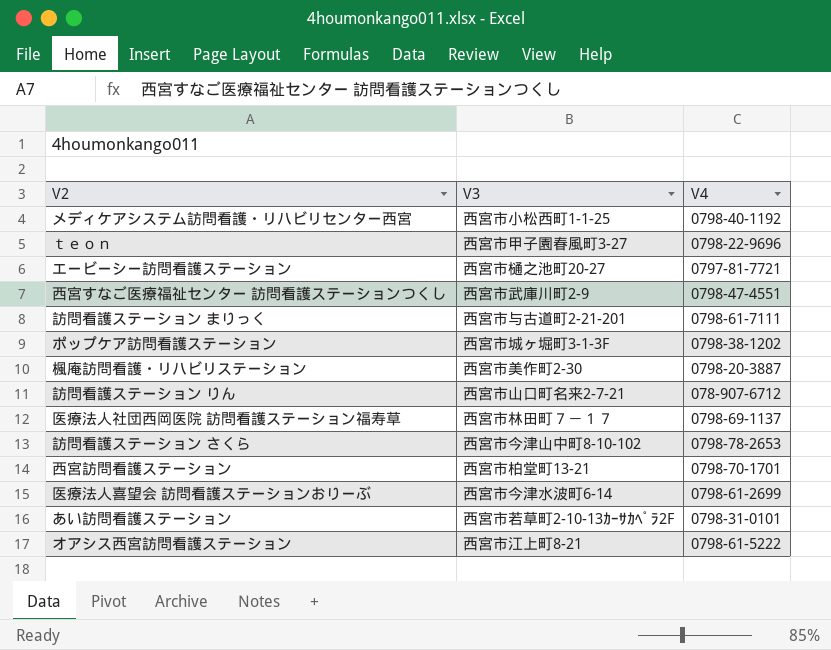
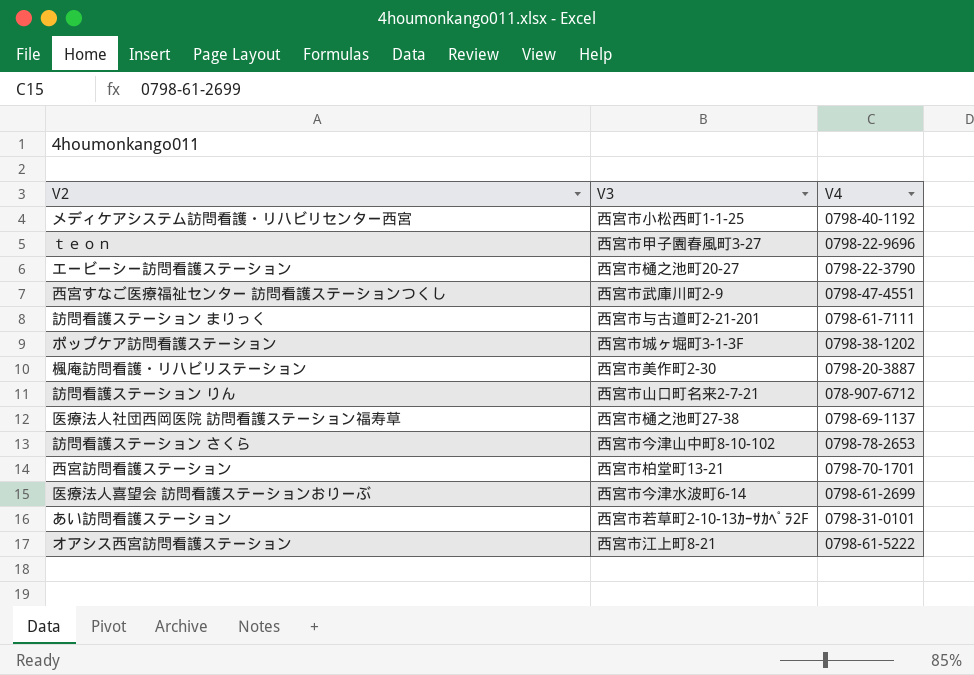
エービーシー訪問看護ステーション | V4: 0797-81-7721 -> 0798-22-3790
医療法人社団西岡医院 訪問看護ステーション福寿草 | V3: 西宮市林田町７－１７ -> 西宮市樋之池町27-38

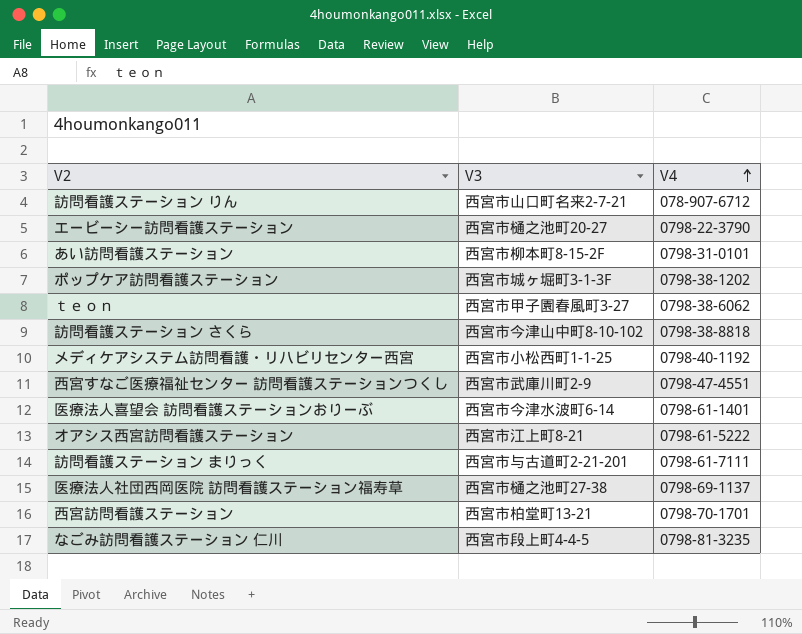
row order: none -> V4 ascending
row 楓庵訪問看護・リハビリステーション: 西宮市美作町2-30 | 0798-20-3887 -> none
あい訪問看護ステーション | V3: 西宮市若草町2-10-13ｶｰｻｶﾍﾟﾗ2F -> 西宮市柳本町8-15-2F
ｔｅｏｎ | V4: 0798-22-9696 -> 0798-38-6062
訪問看護ステーション さくら | V4: 0798-78-2653 -> 0798-38-8818
医療法人喜望会 訪問看護ステーションおりーぶ | V4: 0798-61-2699 -> 0798-61-1401
row なごみ訪問看護ステーション 仁川: none -> 西宮市段上町4-4-5 | 0798-81-3235

